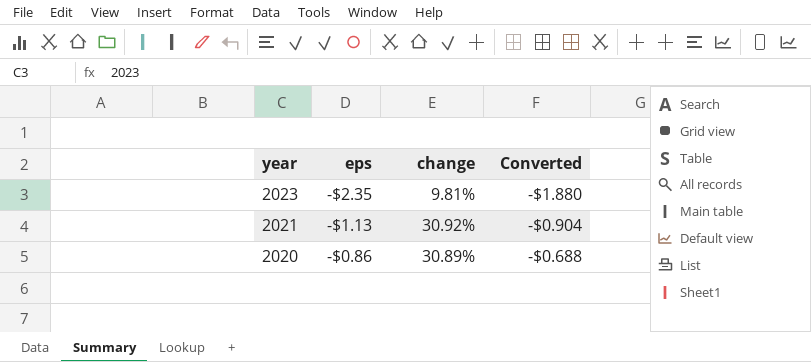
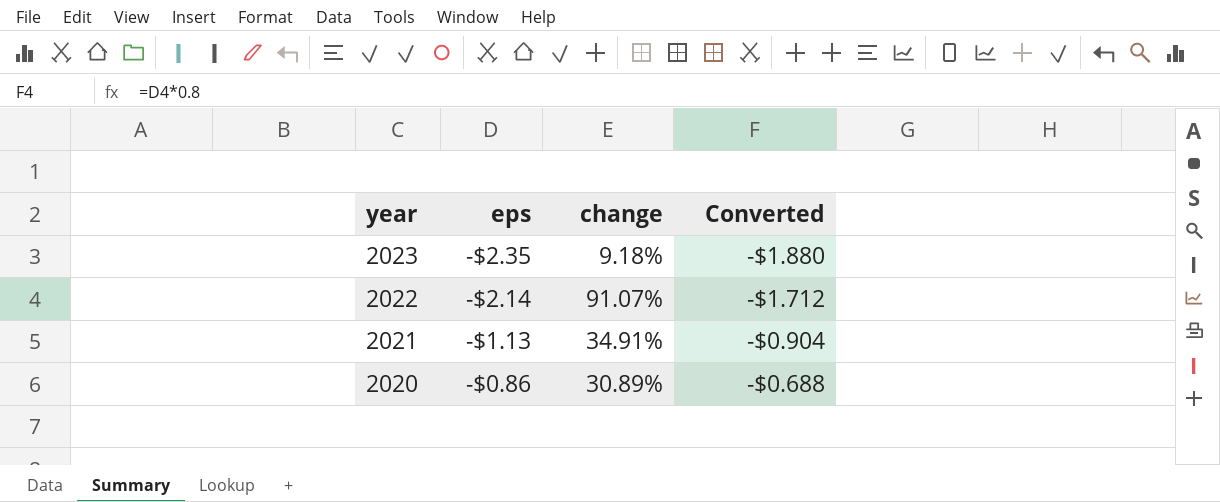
2023 | change: 9.81% -> 9.18%
row 2022: none -> -$2.14 | 91.07% | -$1.712
2021 | change: 30.92% -> 34.91%

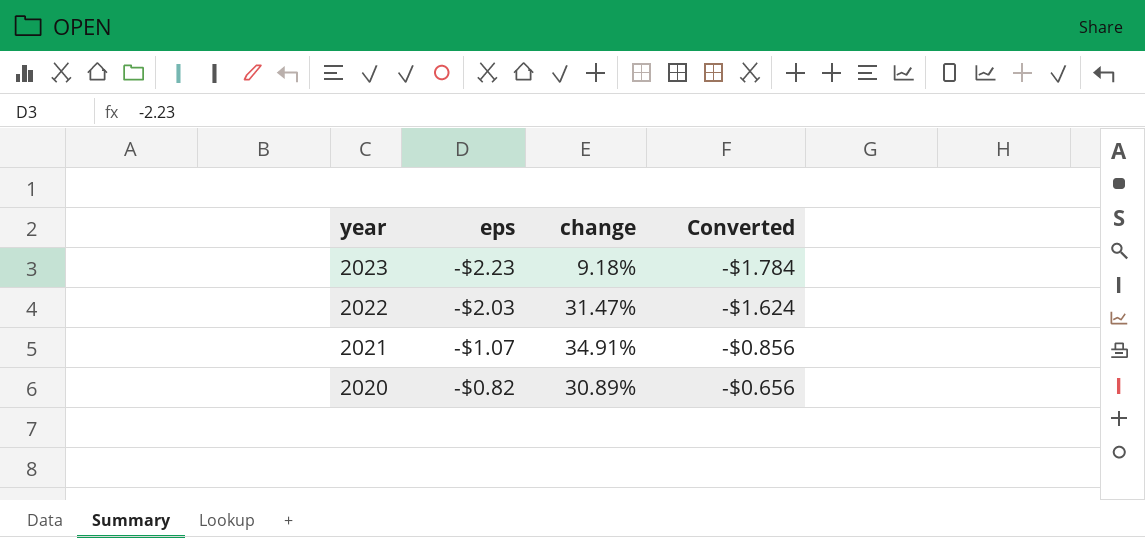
2023 | eps: -$2.35 -> -$2.23
2023 | Converted: -$1.880 -> -$1.784
2022 | eps: -$2.14 -> -$2.03
2022 | change: 91.07% -> 31.47%
2022 | Converted: -$1.712 -> -$1.624
2021 | eps: -$1.13 -> -$1.07
2021 | Converted: -$0.904 -> -$0.856
2020 | eps: -$0.86 -> -$0.82
2020 | Converted: -$0.688 -> -$0.656

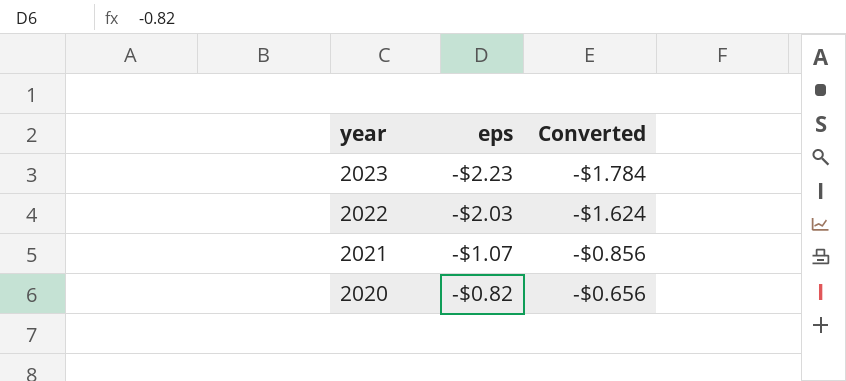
column change | position: 3 -> none

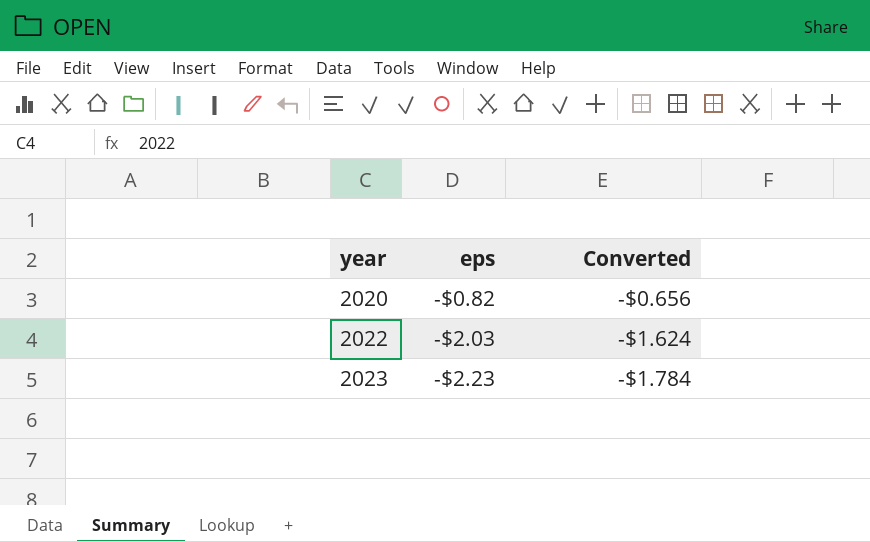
row order: year descending -> year ascending
row 2021: -$1.07 | -$0.856 -> none

